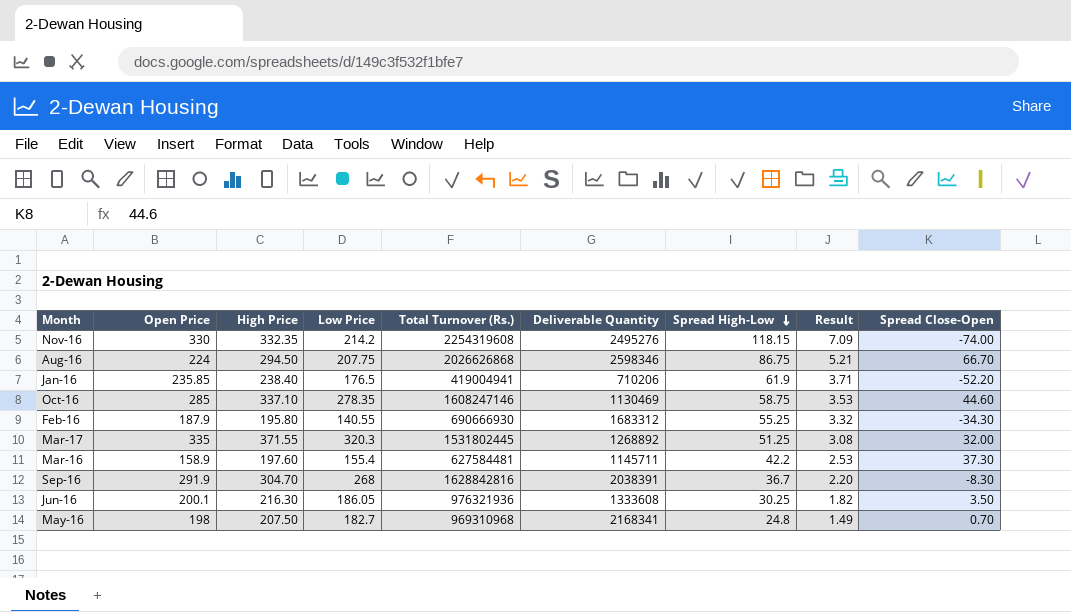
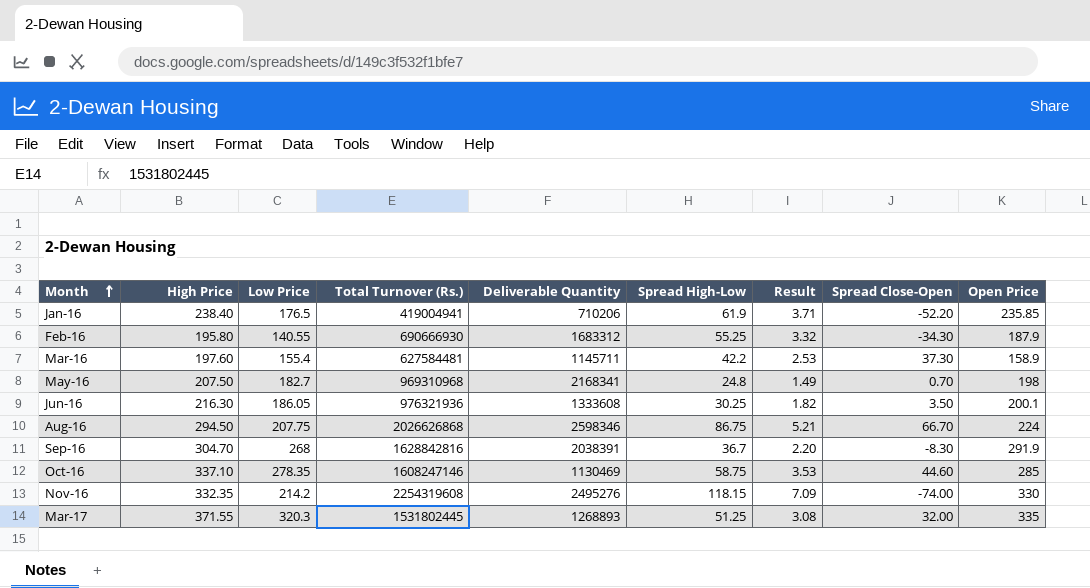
row order: Spread High-Low descending -> Month ascending
column Open Price | position: 2 -> 9
Mar-17 | Deliverable Quantity: 1268892 -> 1268893

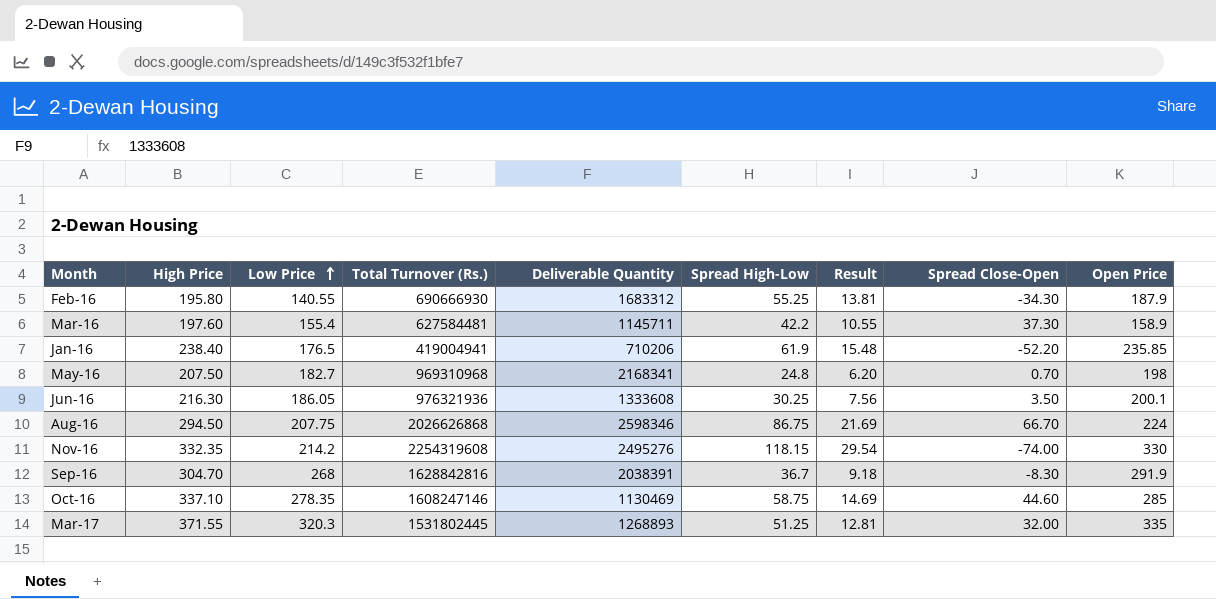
row order: Month ascending -> Low Price ascending
column Result | formula: [Spread High-Low] * 0.06 -> [Spread High-Low] * 0.25

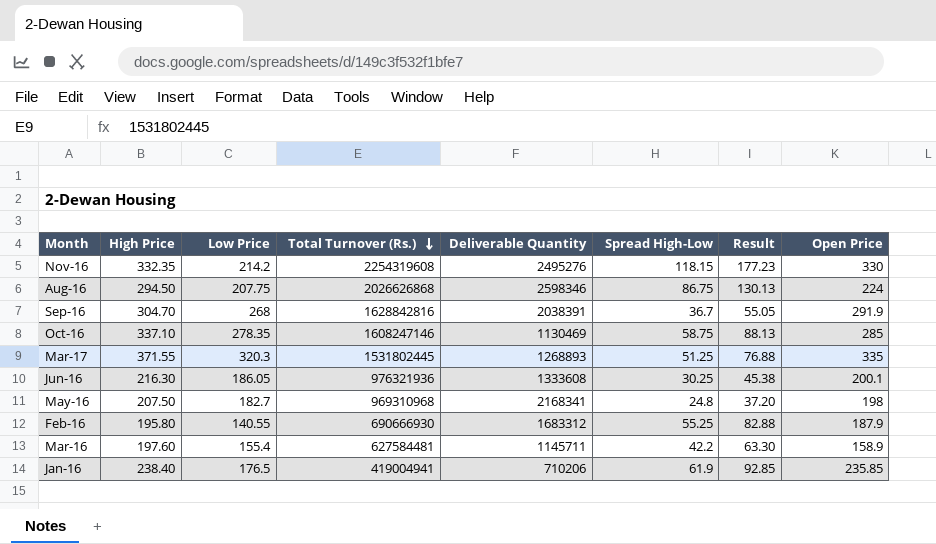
row order: Low Price ascending -> Total Turnover (Rs.) descending
column Spread Close-Open | position: 8 -> none
column Result | formula: [Spread High-Low] * 0.25 -> [Spread High-Low] * 1.5

